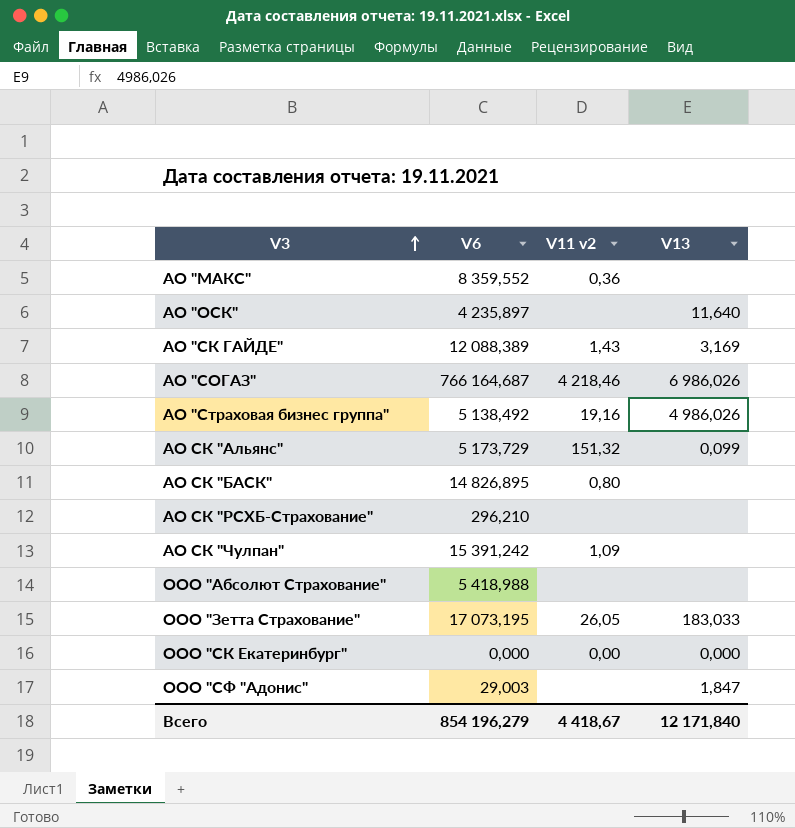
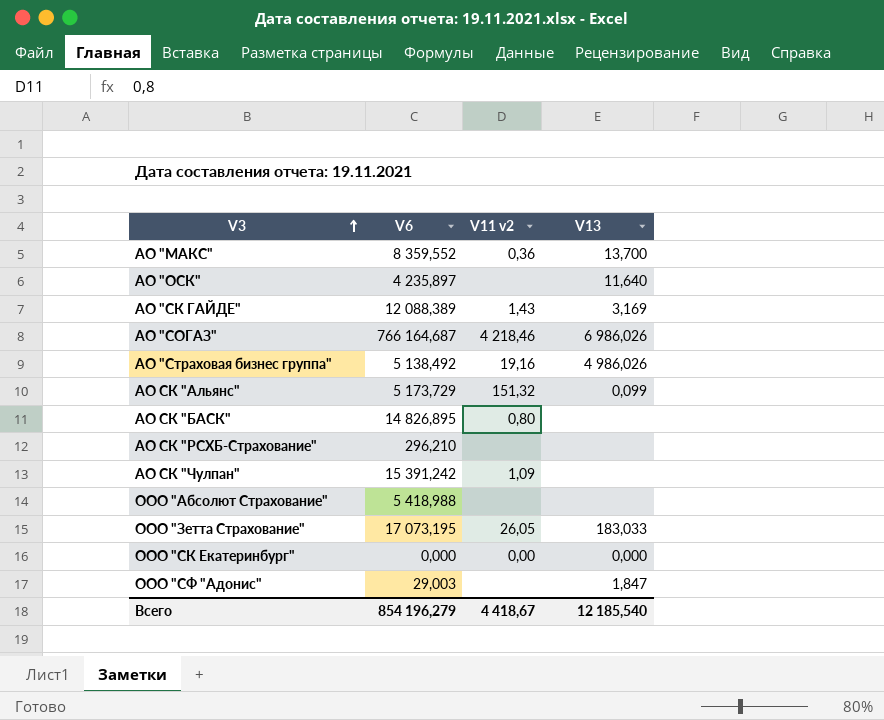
АО "МАКС" | V13: none -> 13,700
Всего | V13: 12 171,840 -> 12 185,540

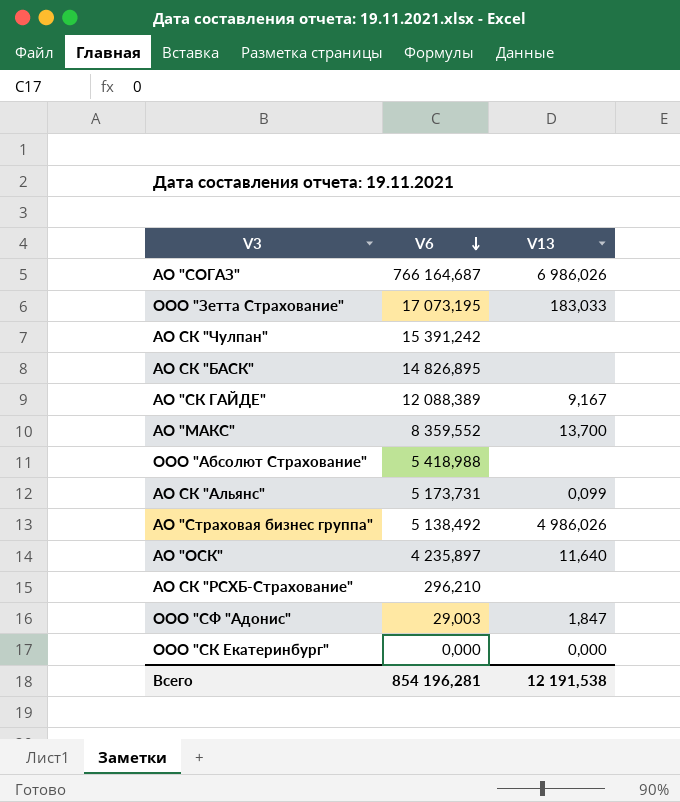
row order: V3 ascending -> V6 descending
column V11 v2 | position: 3 -> none
АО "СК ГАЙДЕ" | V13: 3,169 -> 9,167
АО СК "Альянс" | V6: 5 173,729 -> 5 173,731
Всего | V6: 854 196,279 -> 854 196,281
Всего | V13: 12 185,540 -> 12 191,538

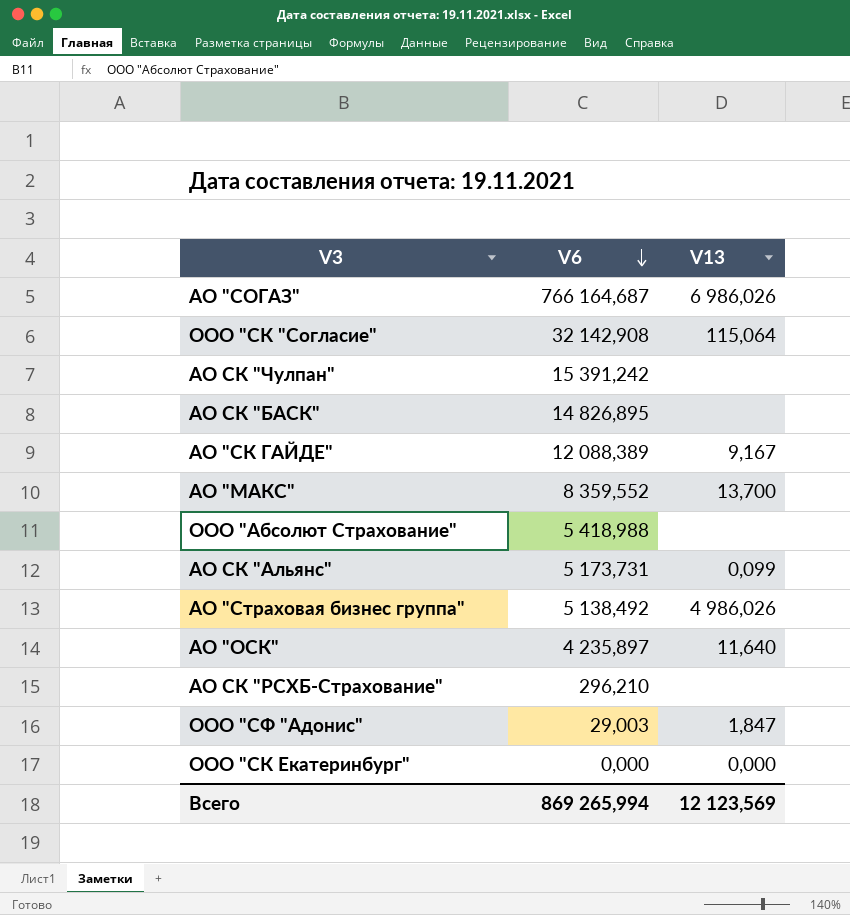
row ООО "Зетта Страхование": 17 073,195 | 183,033 -> none
row ООО "СК "Согласие": none -> 32 142,908 | 115,064
Всего | V6: 854 196,281 -> 869 265,994
Всего | V13: 12 191,538 -> 12 123,569

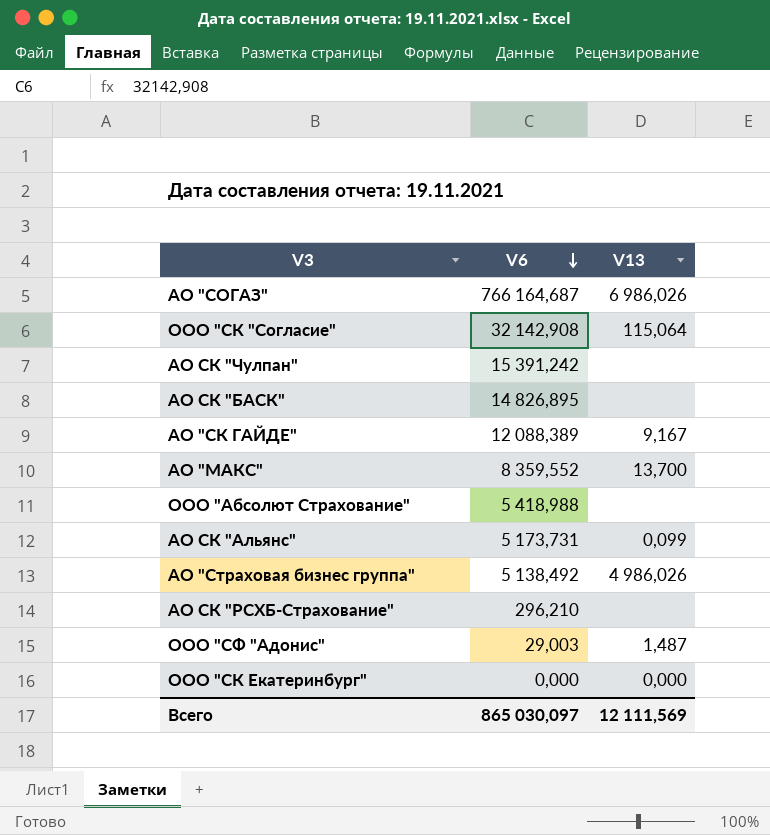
row АО "ОСК": 4 235,897 | 11,640 -> none
ООО "СФ "Адонис" | V13: 1,847 -> 1,487
Всего | V6: 869 265,994 -> 865 030,097
Всего | V13: 12 123,569 -> 12 111,569

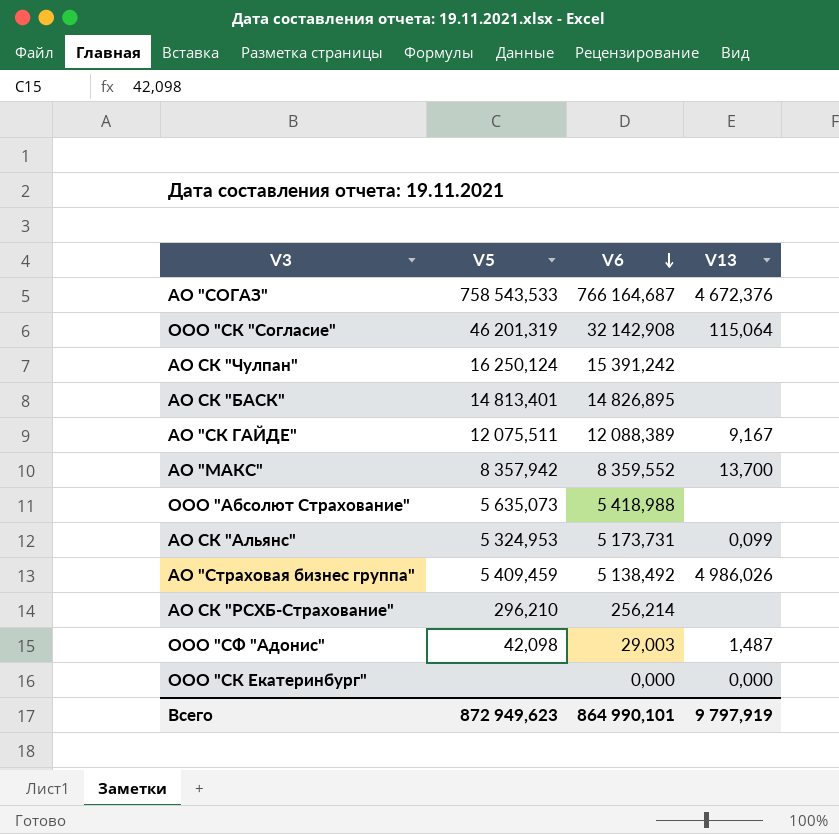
column V5 | position: none -> 2
АО "СОГАЗ" | V13: 6 986,026 -> 4 672,376
АО СК "РСХБ-Страхование" | V6: 296,210 -> 256,214
Всего | V6: 865 030,097 -> 864 990,101
Всего | V13: 12 111,569 -> 9 797,919

